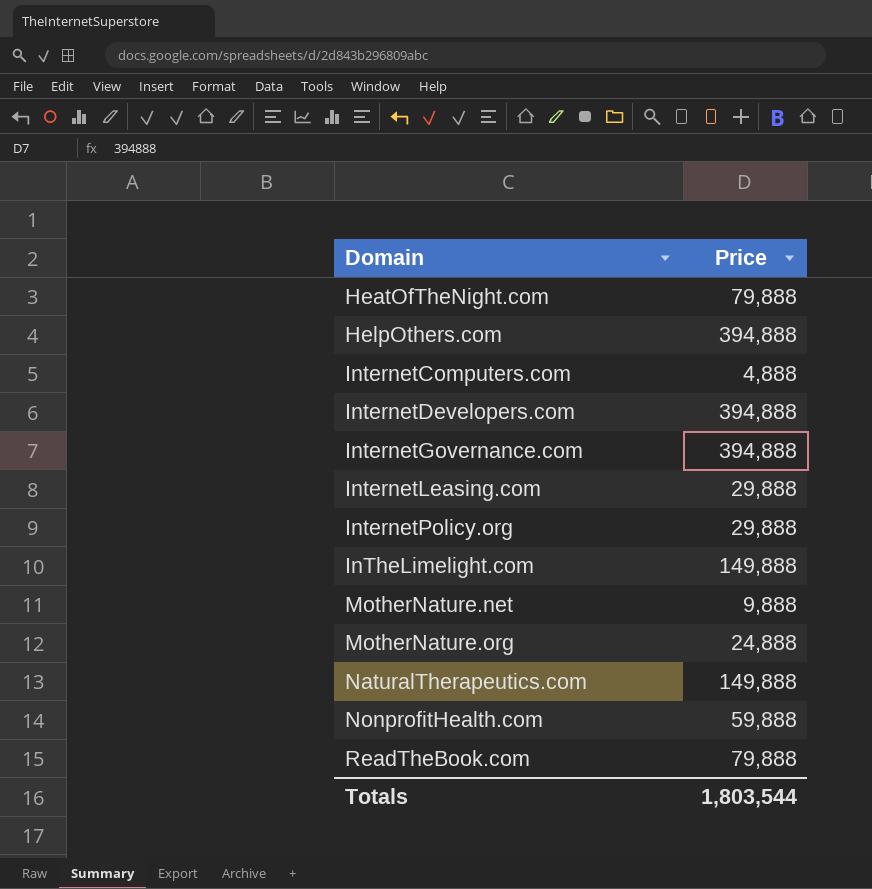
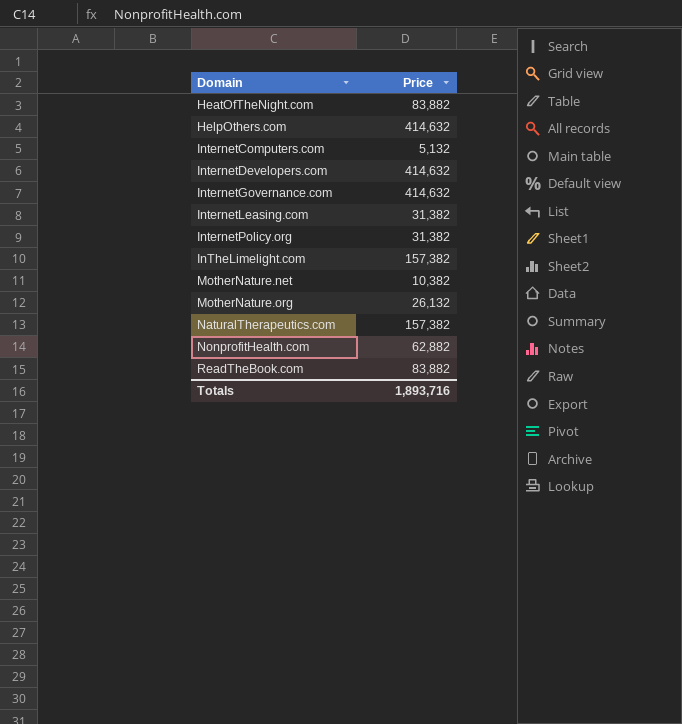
HeatOfTheNight.com | Price: 79,888 -> 83,882
HelpOthers.com | Price: 394,888 -> 414,632
InternetComputers.com | Price: 4,888 -> 5,132
InternetDevelopers.com | Price: 394,888 -> 414,632
InternetGovernance.com | Price: 394,888 -> 414,632
InternetLeasing.com | Price: 29,888 -> 31,382
InternetPolicy.org | Price: 29,888 -> 31,382
InTheLimelight.com | Price: 149,888 -> 157,382
MotherNature.net | Price: 9,888 -> 10,382
MotherNature.org | Price: 24,888 -> 26,132
NaturalTherapeutics.com | Price: 149,888 -> 157,382
NonprofitHealth.com | Price: 59,888 -> 62,882
ReadTheBook.com | Price: 79,888 -> 83,882
Totals | Price: 1,803,544 -> 1,893,716

